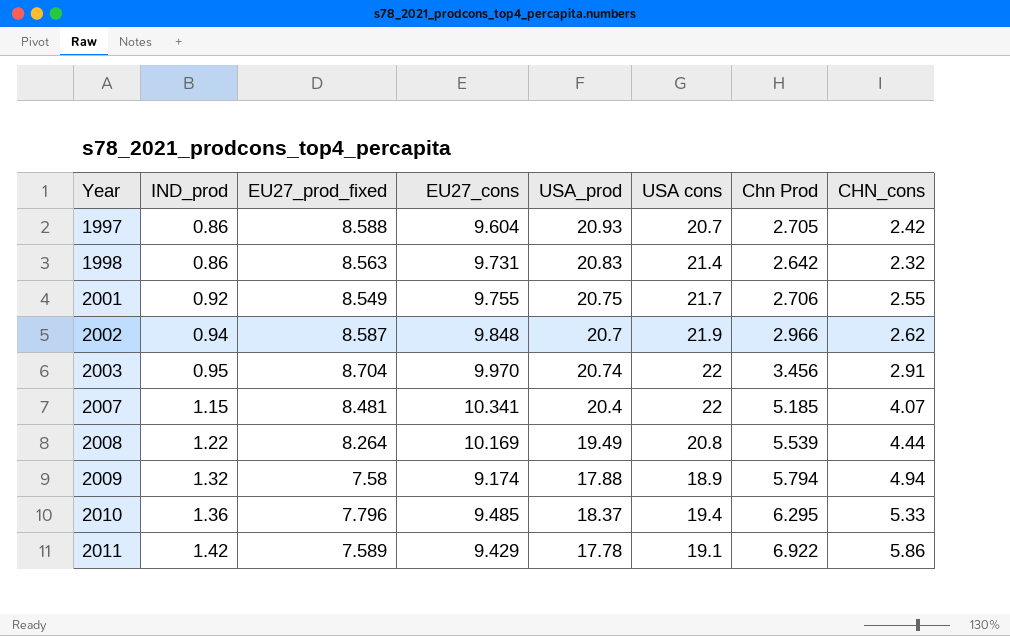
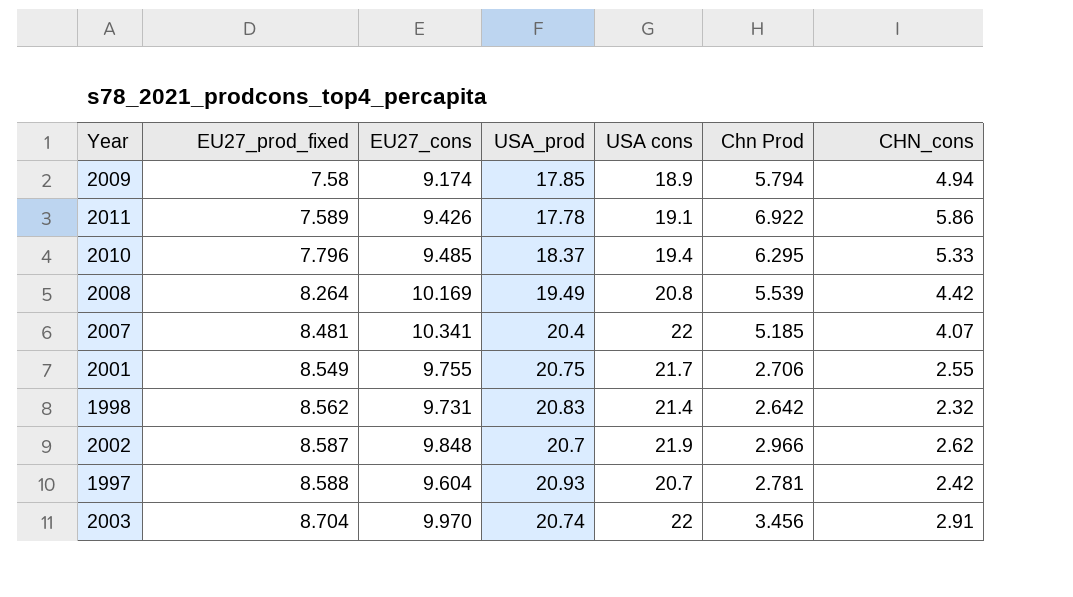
row order: Year ascending -> EU27_prod_fixed ascending
column IND_prod | position: 2 -> none
2009 | USA_prod: 17.88 -> 17.85
2011 | EU27_cons: 9.429 -> 9.426
2008 | CHN_cons: 4.44 -> 4.42
1998 | EU27_prod_fixed: 8.563 -> 8.562
1997 | Chn Prod: 2.705 -> 2.781

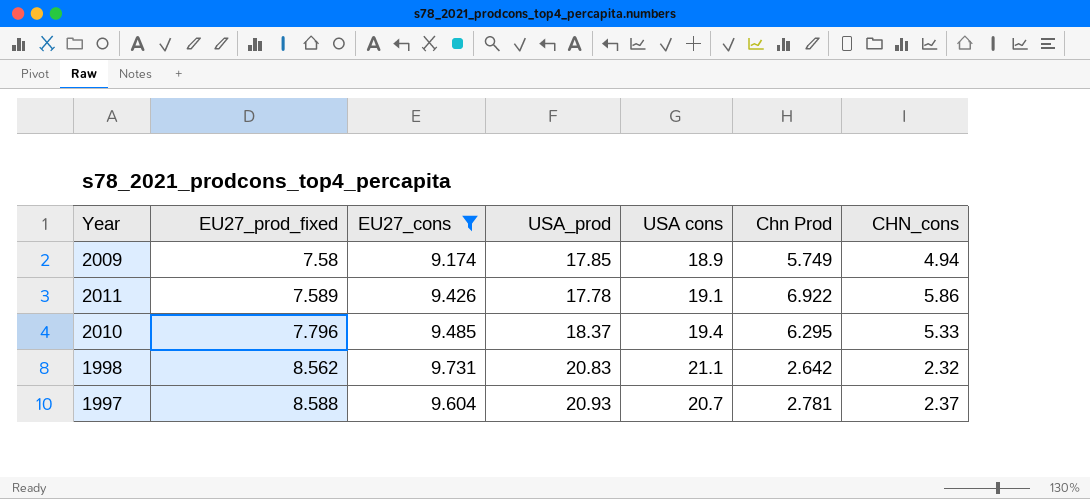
filter: none -> EU27_cons <= 9.731
2009 | Chn Prod: 5.794 -> 5.749
1998 | USA cons: 21.4 -> 21.1
1997 | CHN_cons: 2.42 -> 2.37

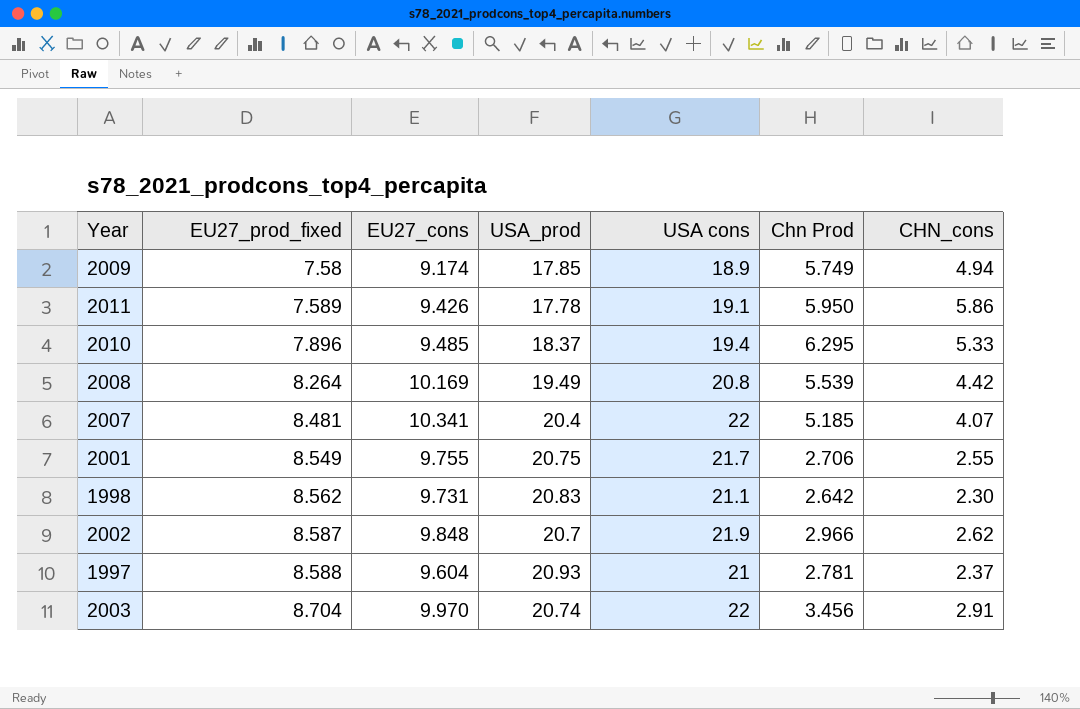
filter: EU27_cons <= 9.731 -> none
2011 | Chn Prod: 6.922 -> 5.950
2010 | EU27_prod_fixed: 7.796 -> 7.896
1998 | CHN_cons: 2.32 -> 2.30
1997 | USA cons: 20.7 -> 21

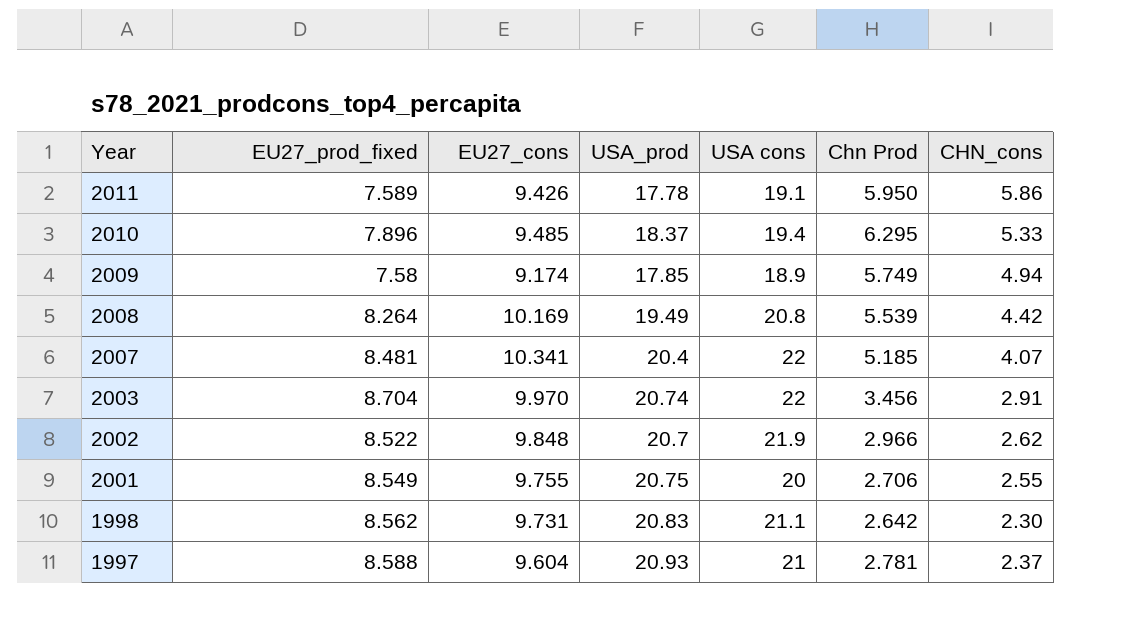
row order: EU27_prod_fixed ascending -> Year descending
2002 | EU27_prod_fixed: 8.587 -> 8.522
2001 | USA cons: 21.7 -> 20

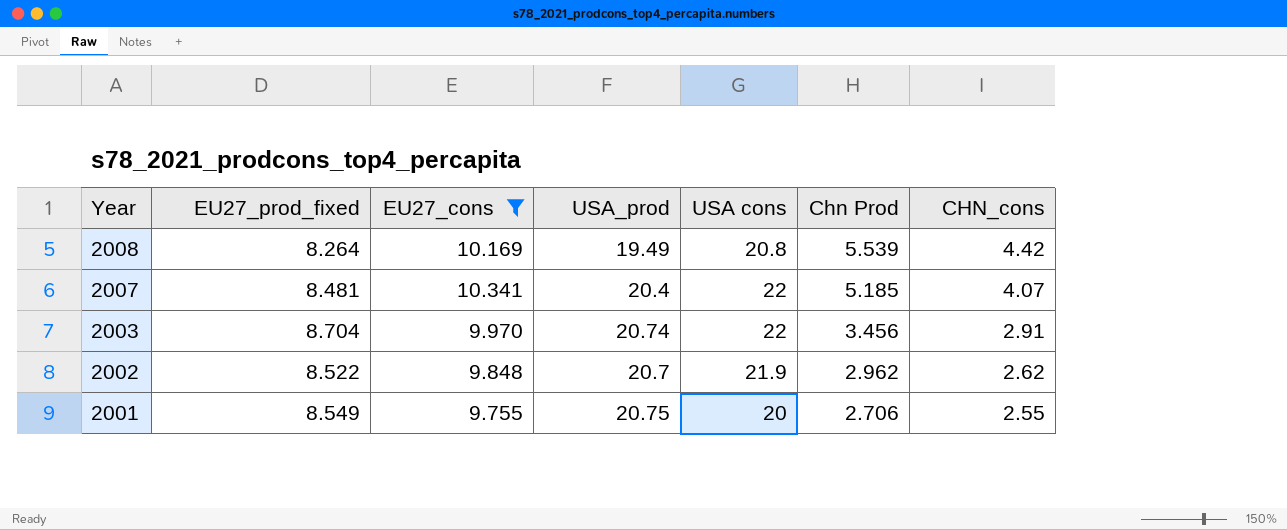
filter: none -> EU27_cons >= 9.755
2002 | Chn Prod: 2.966 -> 2.962

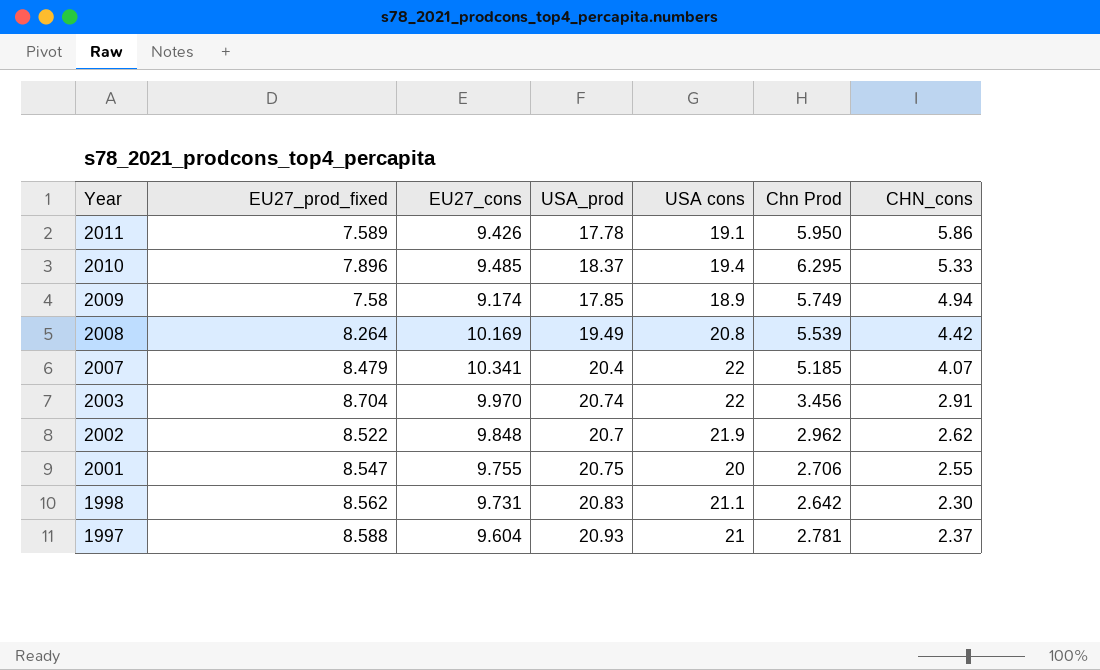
filter: EU27_cons >= 9.755 -> none
2007 | EU27_prod_fixed: 8.481 -> 8.479
2001 | EU27_prod_fixed: 8.549 -> 8.547

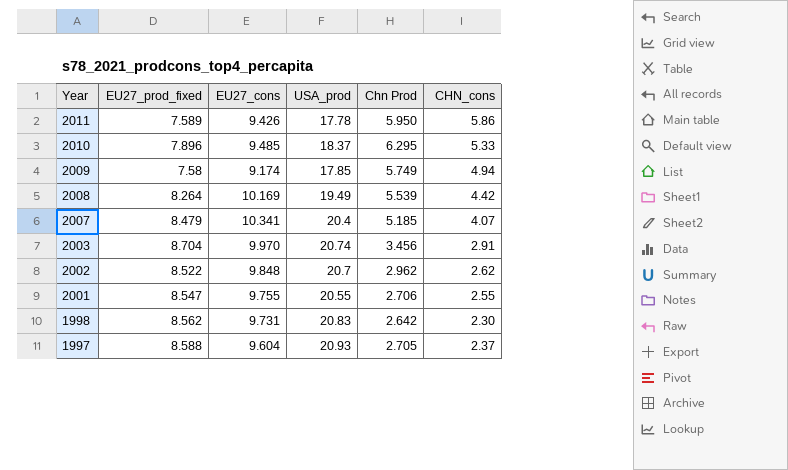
column USA cons | position: 5 -> none
2001 | USA_prod: 20.75 -> 20.55
1997 | Chn Prod: 2.781 -> 2.705

